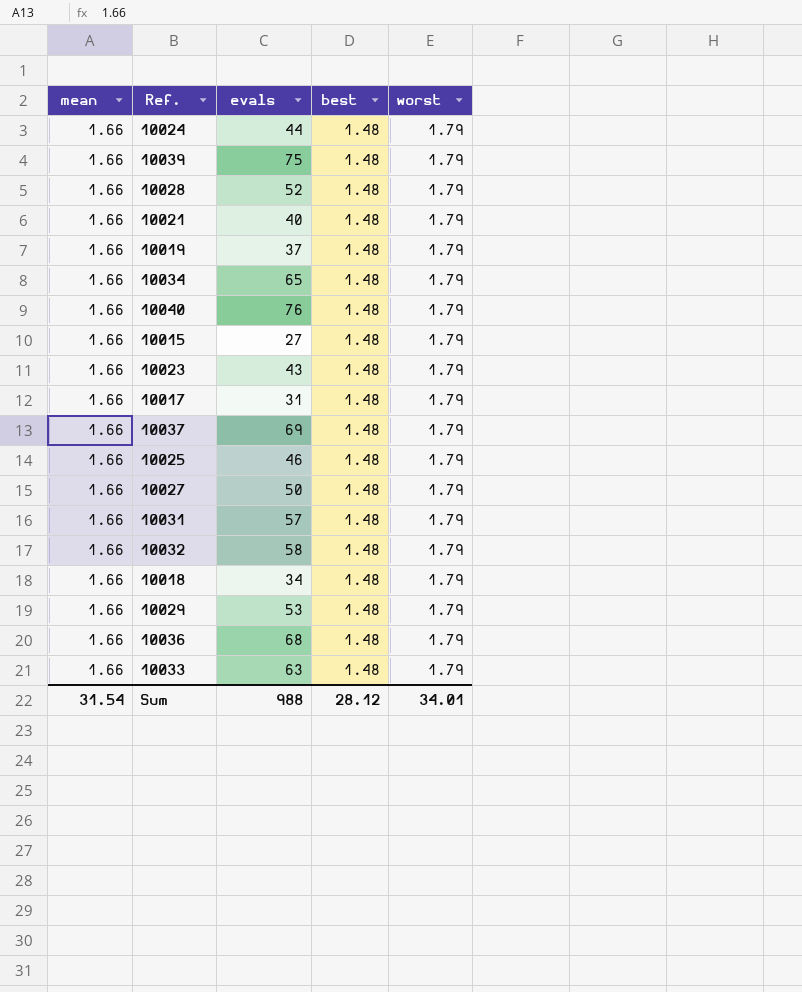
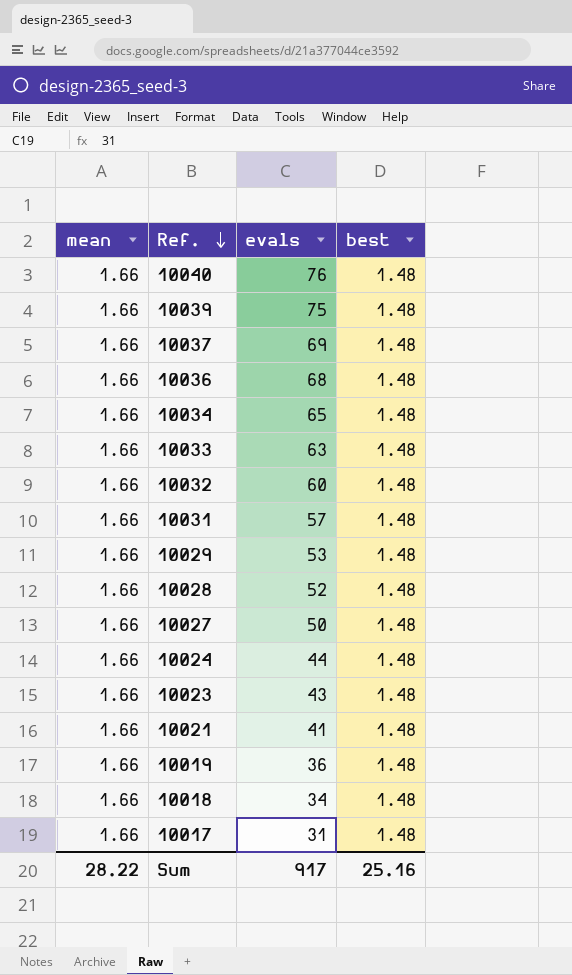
row order: none -> Ref. descending
column worst | position: 5 -> none
row 10015: 1.66 | 27 | 1.48 | 1.79 -> none
row 10025: 1.66 | 46 | 1.48 | 1.79 -> none
10032 | evals: 58 -> 60
10021 | evals: 40 -> 41
10019 | evals: 37 -> 36
Sum | mean: 31.54 -> 28.22
Sum | evals: 988 -> 917
Sum | best: 28.12 -> 25.16

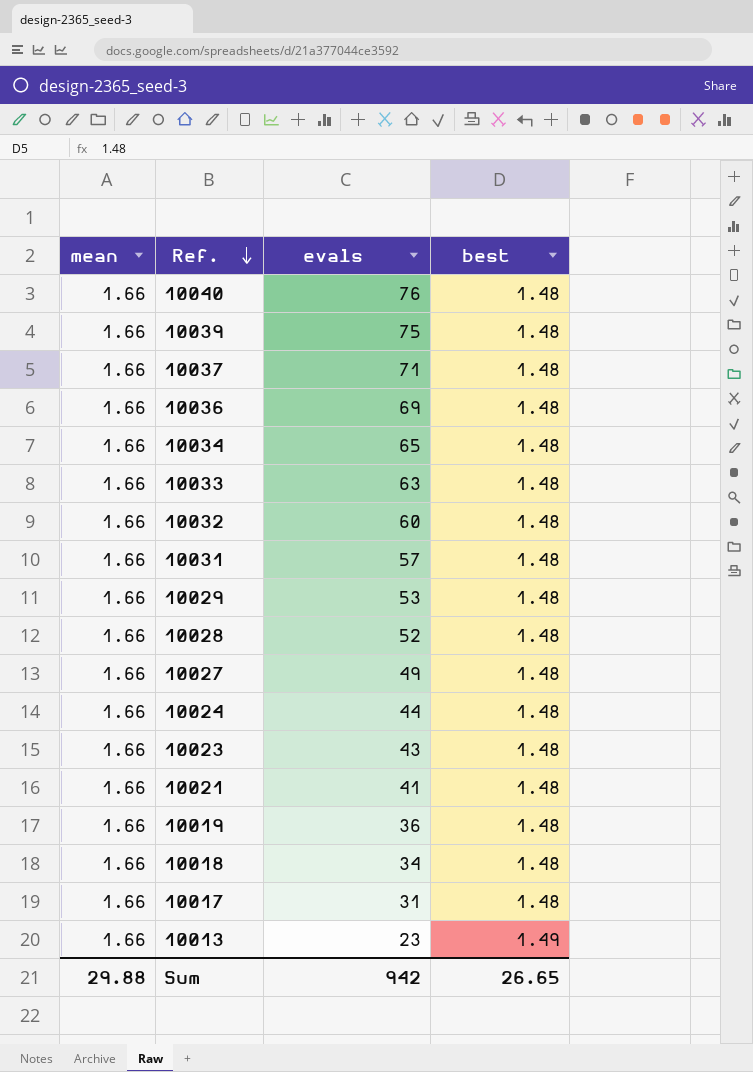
10037 | evals: 69 -> 71
10036 | evals: 68 -> 69
10027 | evals: 50 -> 49
row 10013: none -> 1.66 | 23 | 1.49
Sum | mean: 28.22 -> 29.88
Sum | evals: 917 -> 942
Sum | best: 25.16 -> 26.65

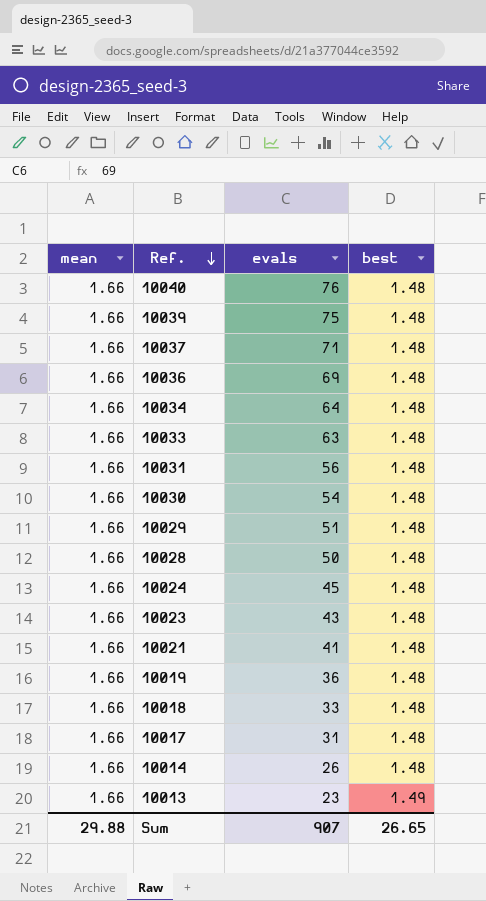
row 10032: 1.66 | 60 | 1.48 -> none
row 10027: 1.66 | 49 | 1.48 -> none
10034 | evals: 65 -> 64
10031 | evals: 57 -> 56
row 10030: none -> 1.66 | 54 | 1.48
10029 | evals: 53 -> 51
10028 | evals: 52 -> 50
10024 | evals: 44 -> 45
10018 | evals: 34 -> 33
row 10014: none -> 1.66 | 26 | 1.48
Sum | evals: 942 -> 907

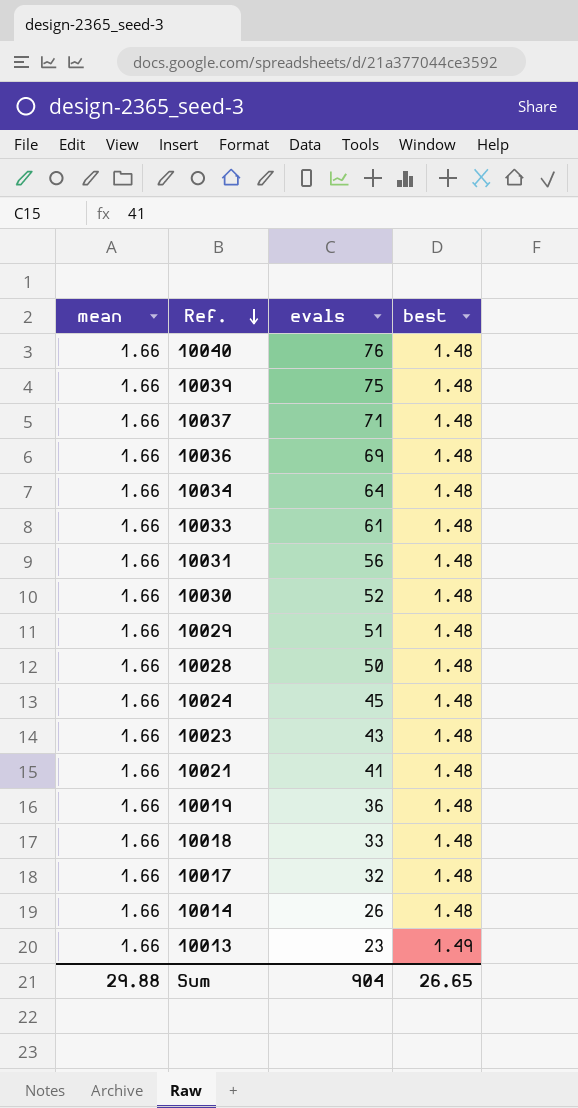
10033 | evals: 63 -> 61
10030 | evals: 54 -> 52
10017 | evals: 31 -> 32
Sum | evals: 907 -> 904

